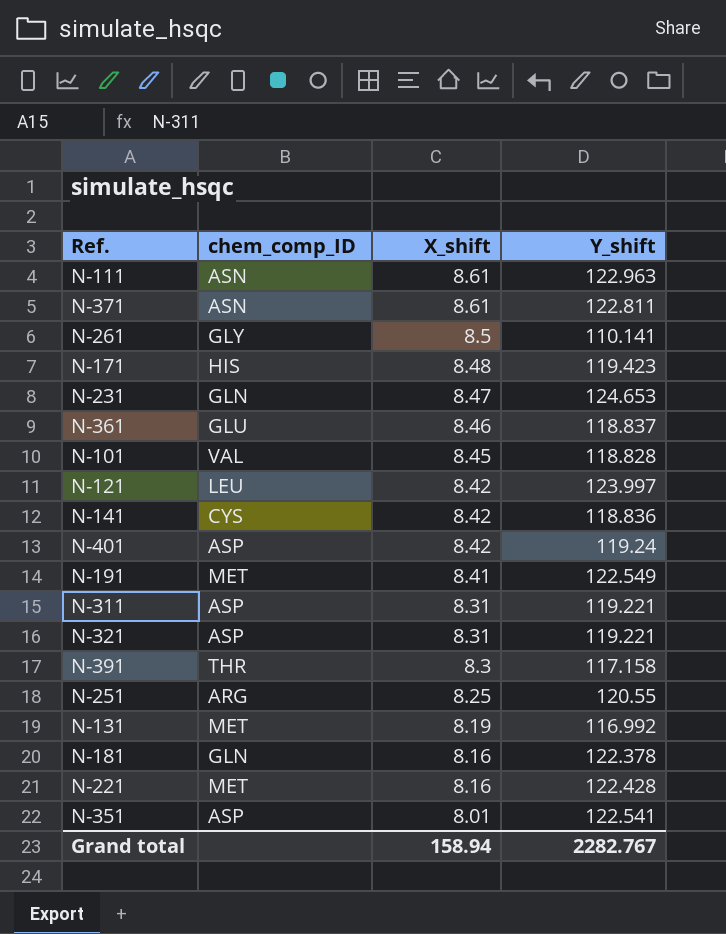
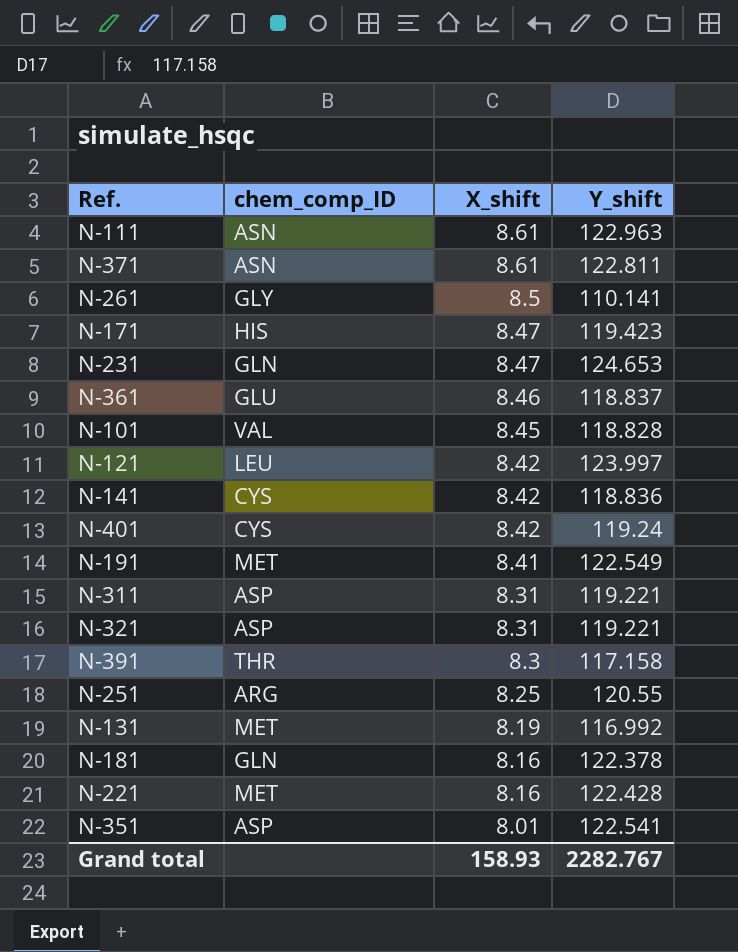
N-171 | X_shift: 8.48 -> 8.47
N-401 | chem_comp_ID: ASP -> CYS
Grand total | X_shift: 158.94 -> 158.93

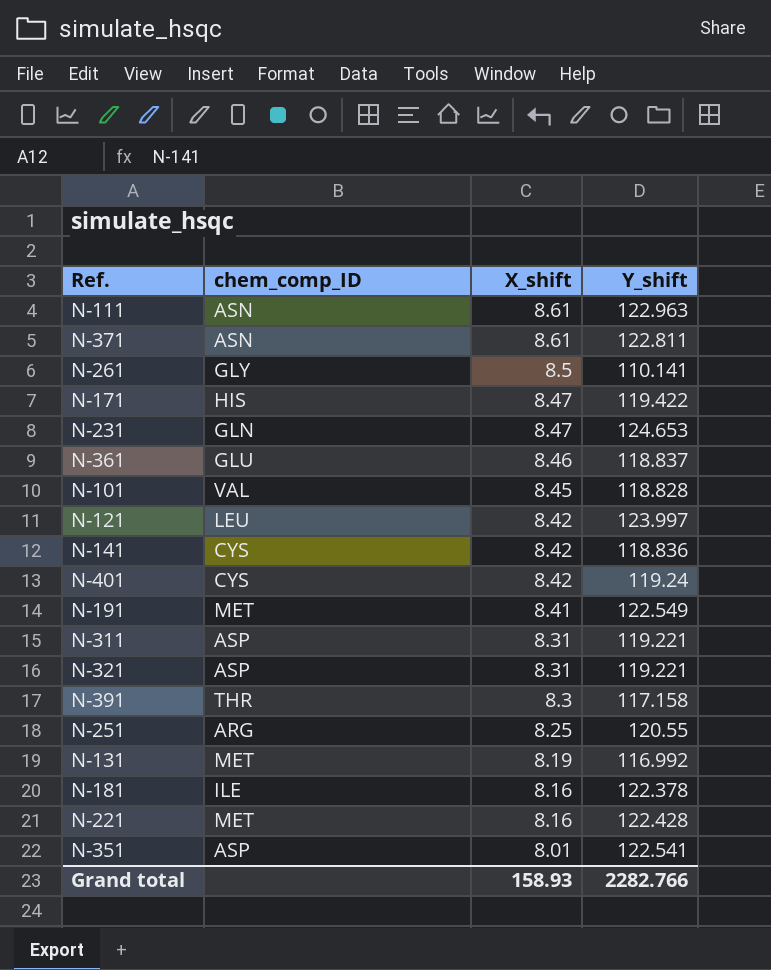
N-171 | Y_shift: 119.423 -> 119.422
N-181 | chem_comp_ID: GLN -> ILE
Grand total | Y_shift: 2282.767 -> 2282.766

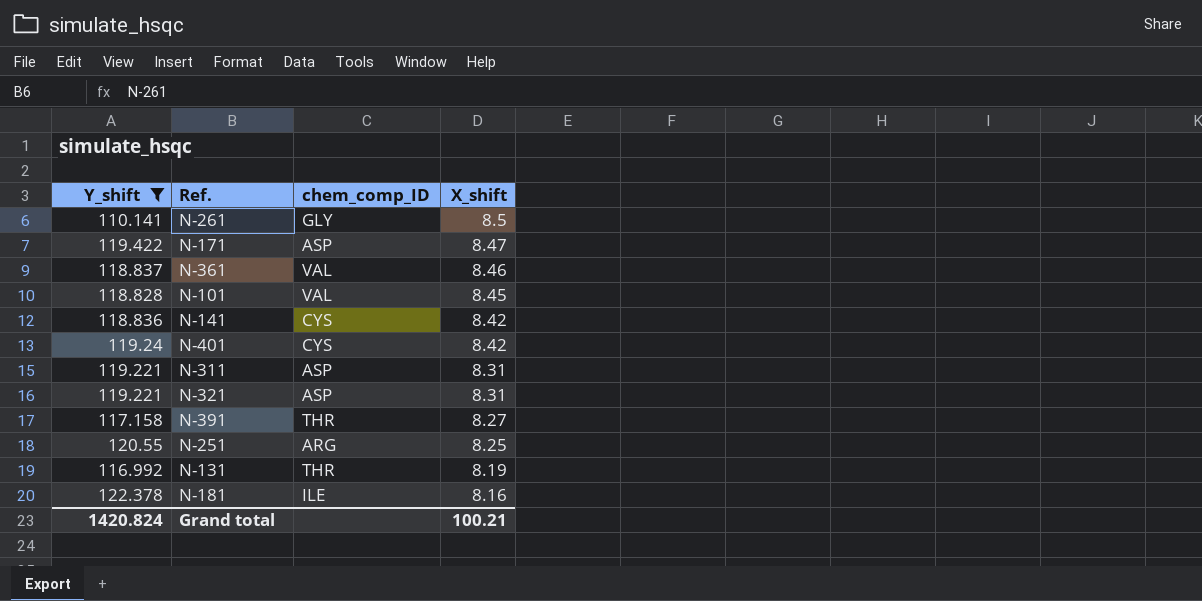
filter: none -> Y_shift <= 122.378
column Y_shift | position: 4 -> 1
N-171 | chem_comp_ID: HIS -> ASP
N-361 | chem_comp_ID: GLU -> VAL
N-391 | X_shift: 8.3 -> 8.27
N-131 | chem_comp_ID: MET -> THR
Grand total | Y_shift: 2282.766 -> 1420.824
Grand total | X_shift: 158.93 -> 100.21

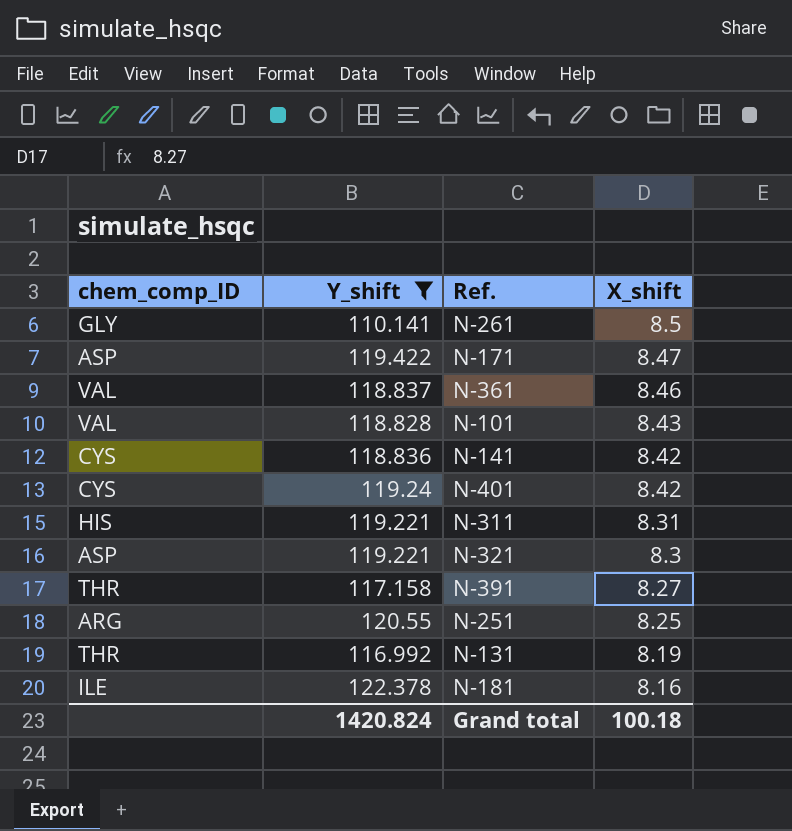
column chem_comp_ID | position: 3 -> 1
N-101 | X_shift: 8.45 -> 8.43
N-311 | chem_comp_ID: ASP -> HIS
N-321 | X_shift: 8.31 -> 8.3
Grand total | X_shift: 100.21 -> 100.18

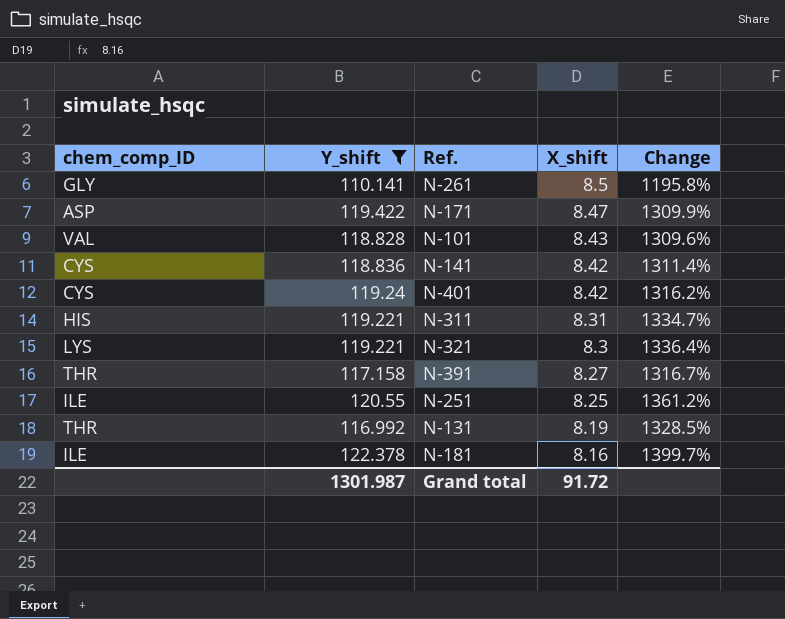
column Change | formula: none -> ([Y_shift] - [X_shift]) / [X_shift]
row N-361: VAL | 118.837 | 8.46 -> none
N-321 | chem_comp_ID: ASP -> LYS
N-251 | chem_comp_ID: ARG -> ILE
Grand total | Y_shift: 1420.824 -> 1301.987
Grand total | X_shift: 100.18 -> 91.72

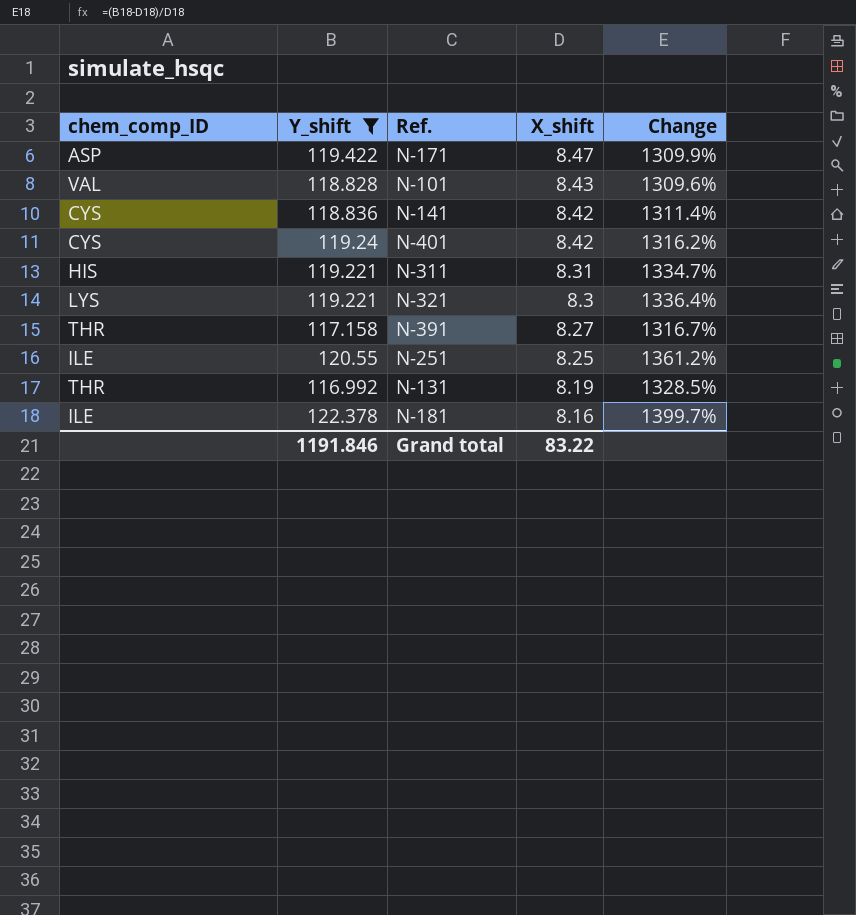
row N-261: GLY | 110.141 | 8.5 | 1195.8% -> none
Grand total | Y_shift: 1301.987 -> 1191.846
Grand total | X_shift: 91.72 -> 83.22

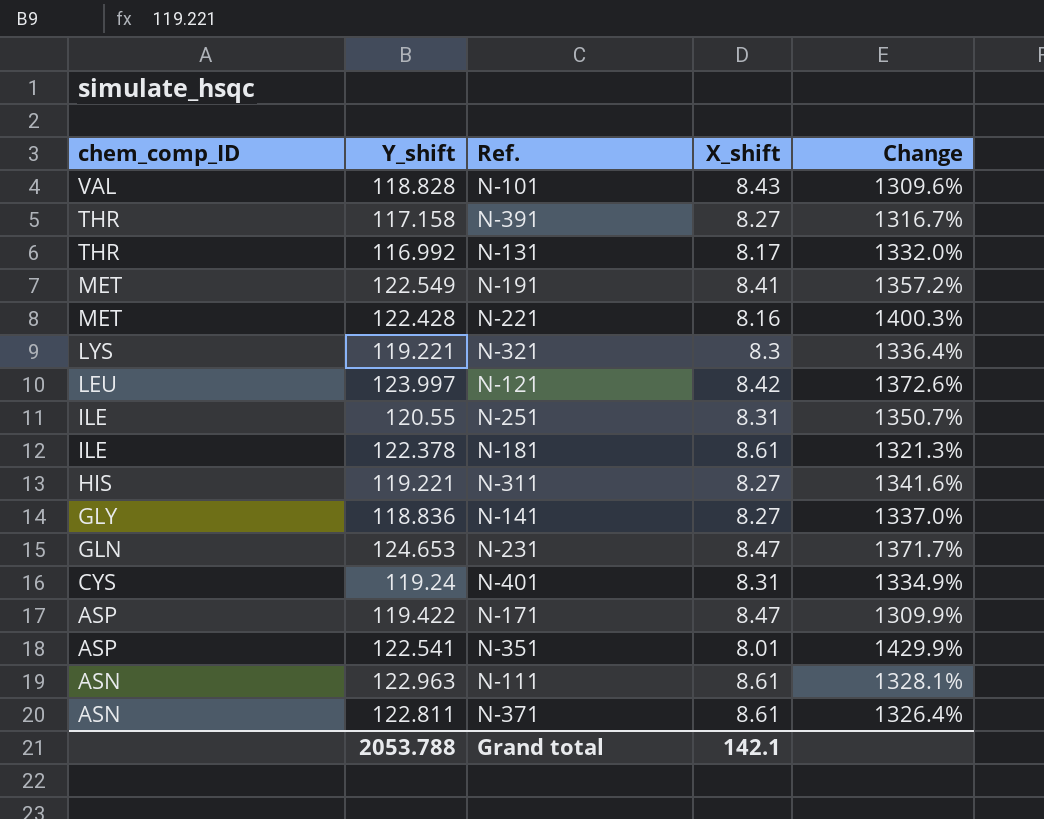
filter: Y_shift <= 122.378 -> none
row order: X_shift descending -> chem_comp_ID descending
N-131 | X_shift: 8.19 -> 8.17
N-131 | Change: 1328.5% -> 1332.0%
N-251 | X_shift: 8.25 -> 8.31
N-251 | Change: 1361.2% -> 1350.7%
N-181 | X_shift: 8.16 -> 8.61
N-181 | Change: 1399.7% -> 1321.3%
N-311 | X_shift: 8.31 -> 8.27
N-311 | Change: 1334.7% -> 1341.6%
N-141 | chem_comp_ID: CYS -> GLY
N-141 | X_shift: 8.42 -> 8.27
N-141 | Change: 1311.4% -> 1337.0%
N-401 | X_shift: 8.42 -> 8.31
N-401 | Change: 1316.2% -> 1334.9%
Grand total | Y_shift: 1191.846 -> 2053.788
Grand total | X_shift: 83.22 -> 142.1

